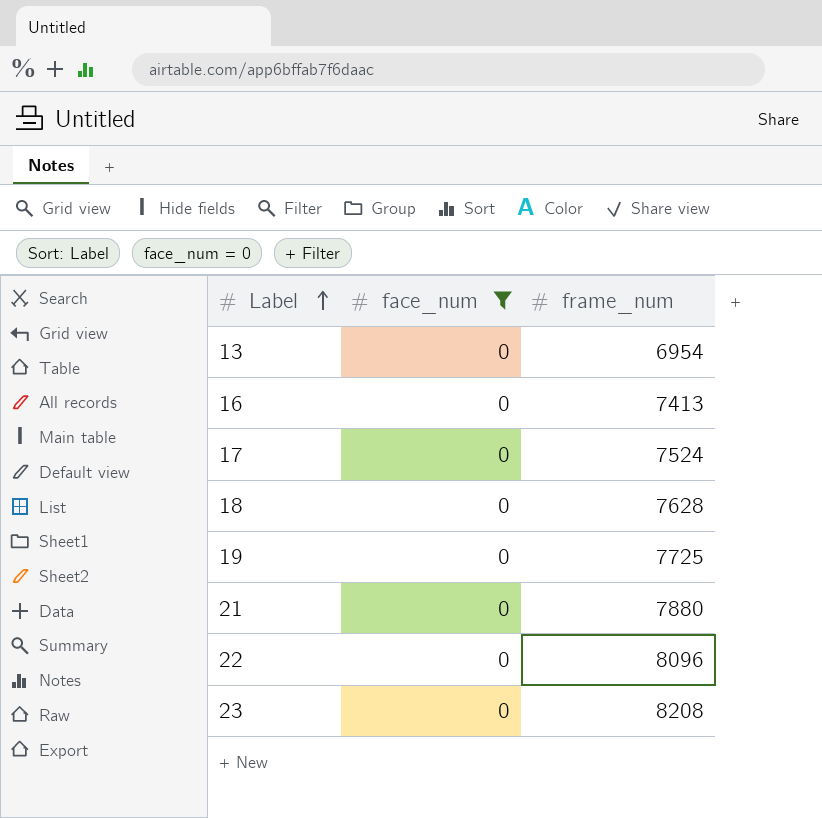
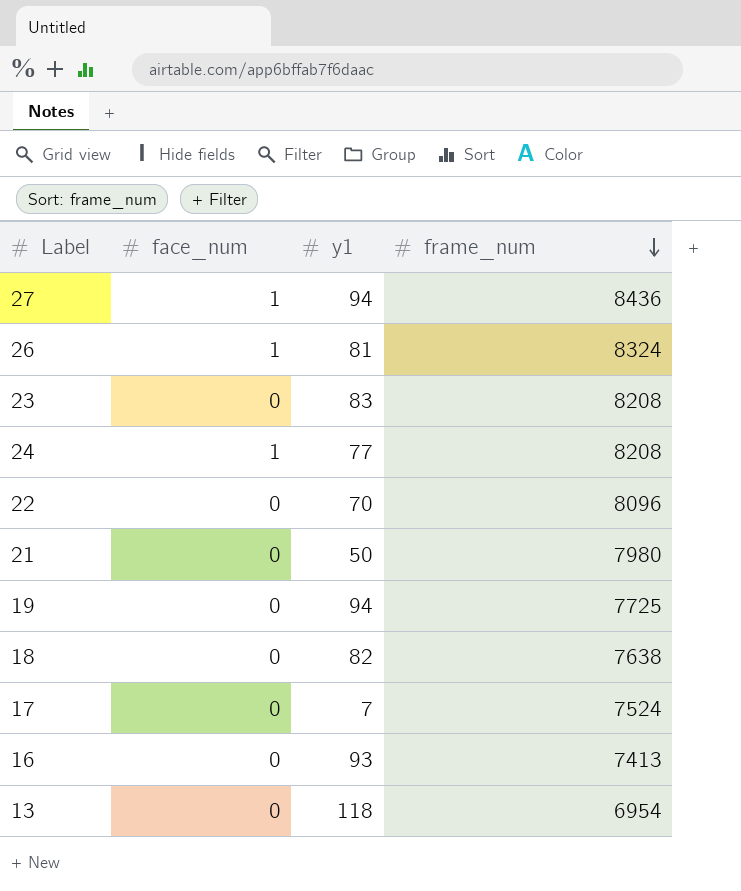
filter: face_num = 0 -> none
row order: Label ascending -> frame_num descending
column y1 | position: none -> 3
21 | frame_num: 7880 -> 7980
18 | frame_num: 7628 -> 7638

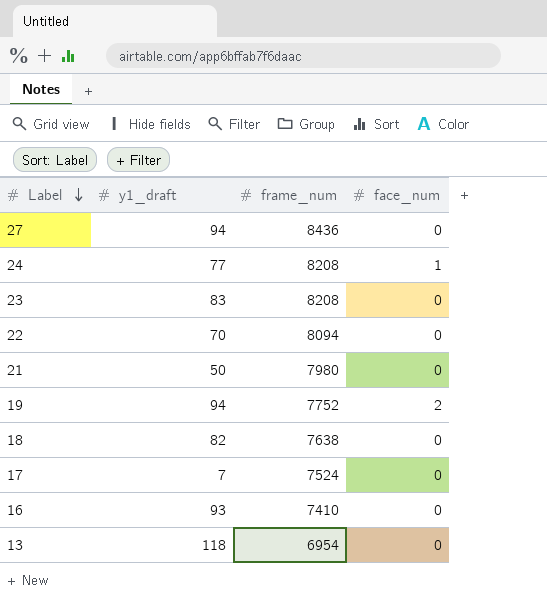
row order: frame_num descending -> Label descending
column name: y1 -> y1_draft
column face_num | position: 2 -> 4
row 26: 1 | 81 | 8324 -> none
27 | face_num: 1 -> 0
22 | frame_num: 8096 -> 8094
19 | frame_num: 7725 -> 7752
19 | face_num: 0 -> 2
16 | frame_num: 7413 -> 7410

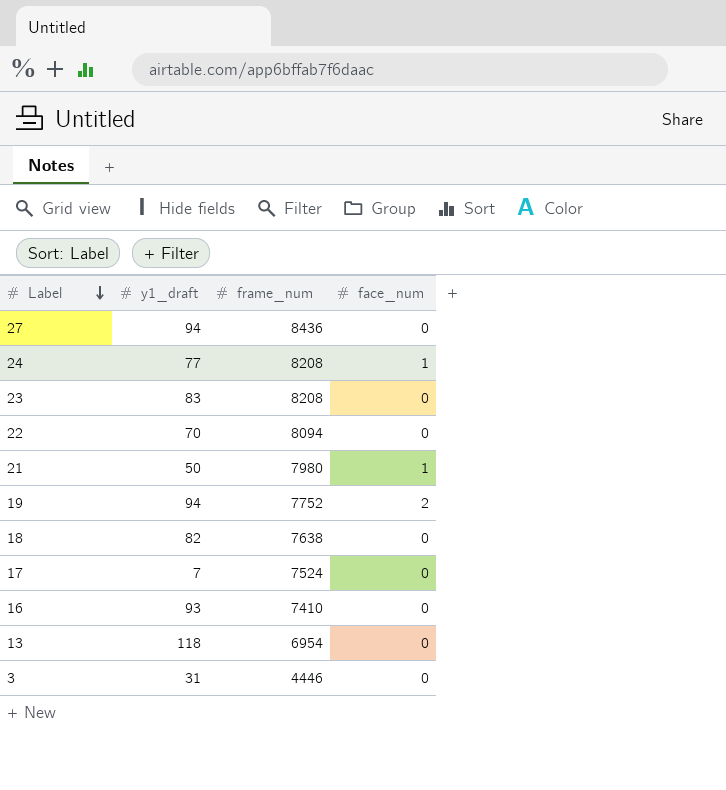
21 | face_num: 0 -> 1
row 3: none -> 31 | 4446 | 0

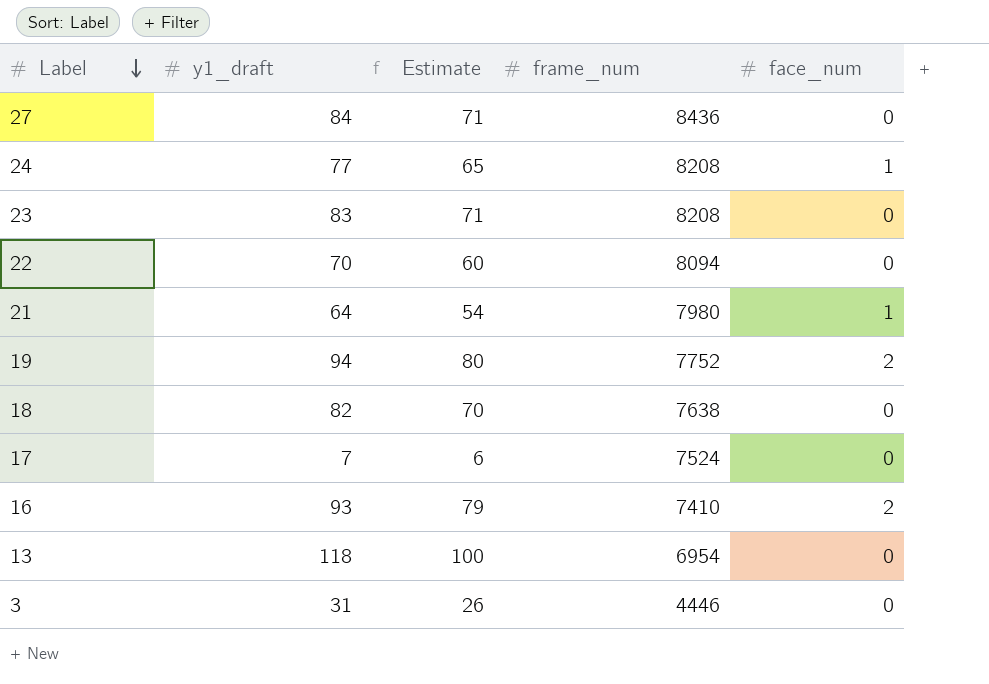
column Estimate | formula: none -> [y1_draft] * 0.85
27 | y1_draft: 94 -> 84
21 | y1_draft: 50 -> 64
16 | face_num: 0 -> 2

